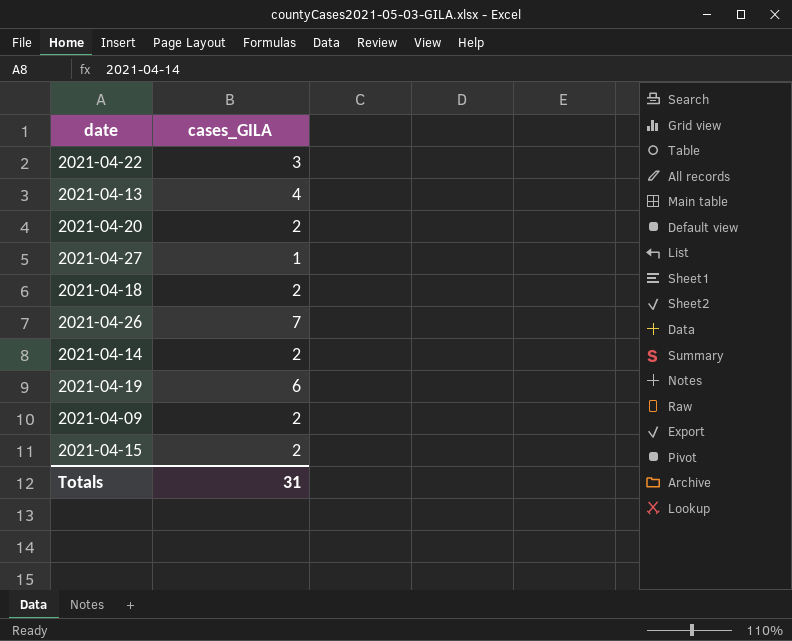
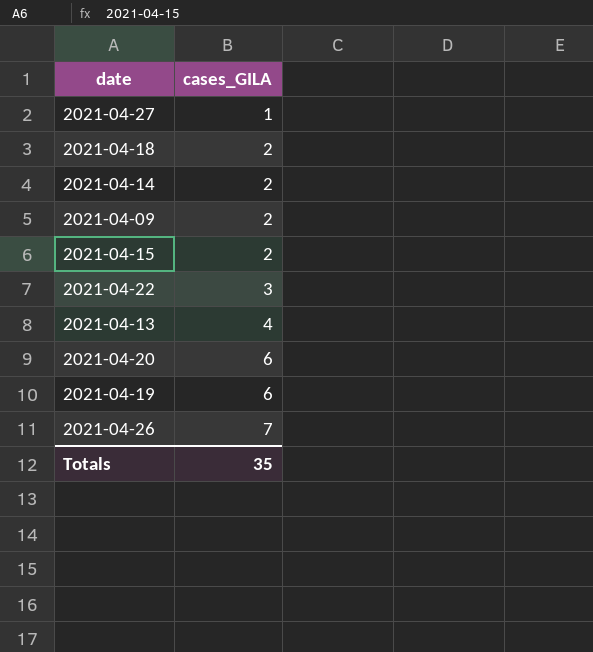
row order: none -> cases_GILA ascending
2021-04-20 | cases_GILA: 2 -> 6
Totals | cases_GILA: 31 -> 35

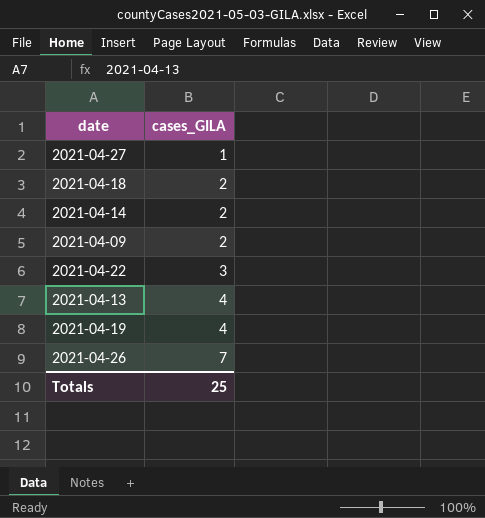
row 2021-04-15: 2 -> none
row 2021-04-20: 6 -> none
2021-04-19 | cases_GILA: 6 -> 4
Totals | cases_GILA: 35 -> 25

